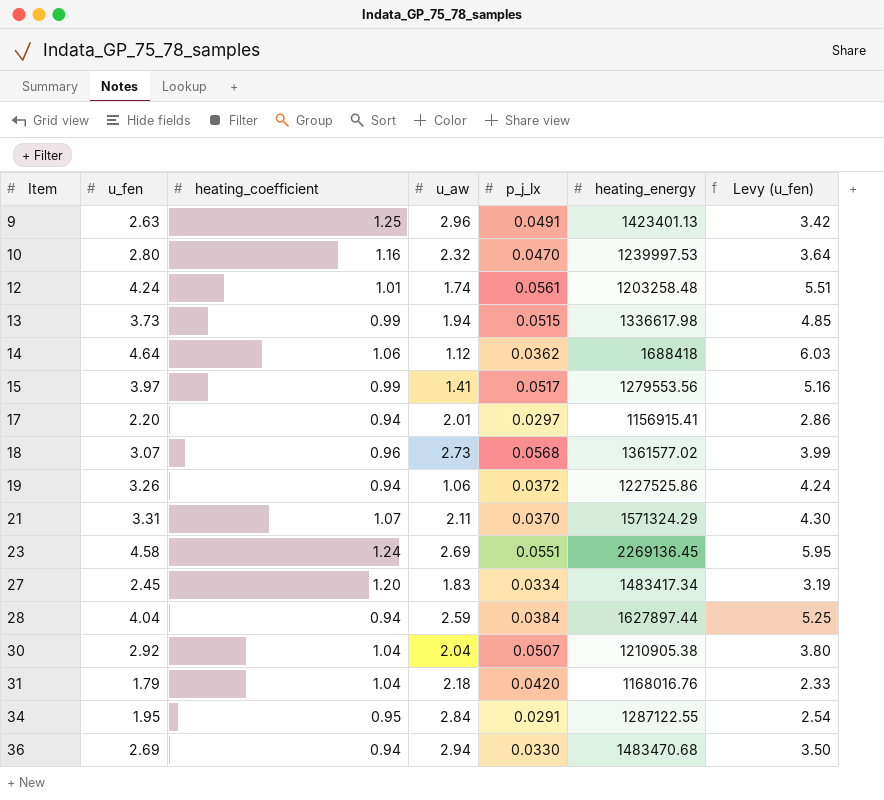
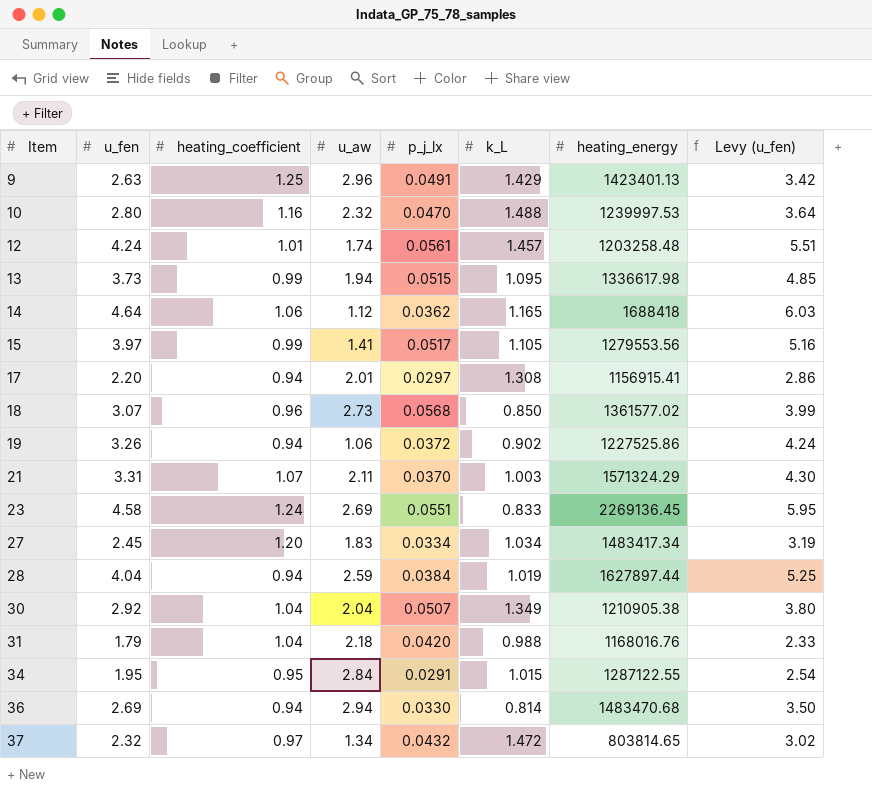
column k_L | position: none -> 6
row 37: none -> 2.32 | 0.97 | 1.34 | 0.0432 | 1.472 | 803814.65 | 3.02

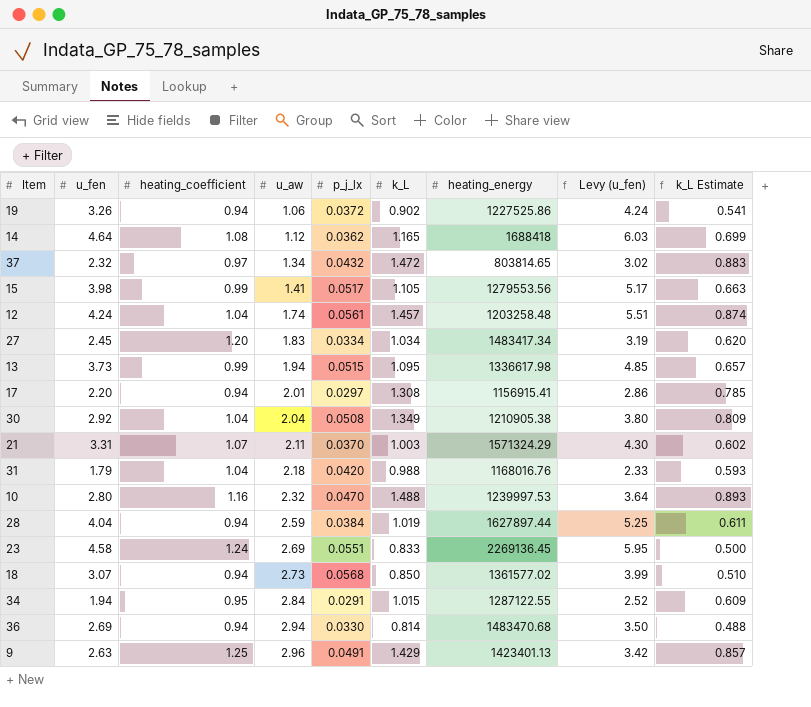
row order: Item ascending -> u_aw ascending
column k_L Estimate | formula: none -> [k_L] * 0.6
14 | heating_coefficient: 1.06 -> 1.08
15 | u_fen: 3.97 -> 3.98
15 | Levy (u_fen): 5.16 -> 5.17
12 | heating_coefficient: 1.01 -> 1.04
30 | p_j_lx: 0.0507 -> 0.0508
18 | heating_coefficient: 0.96 -> 0.94
34 | u_fen: 1.95 -> 1.94
34 | Levy (u_fen): 2.54 -> 2.52

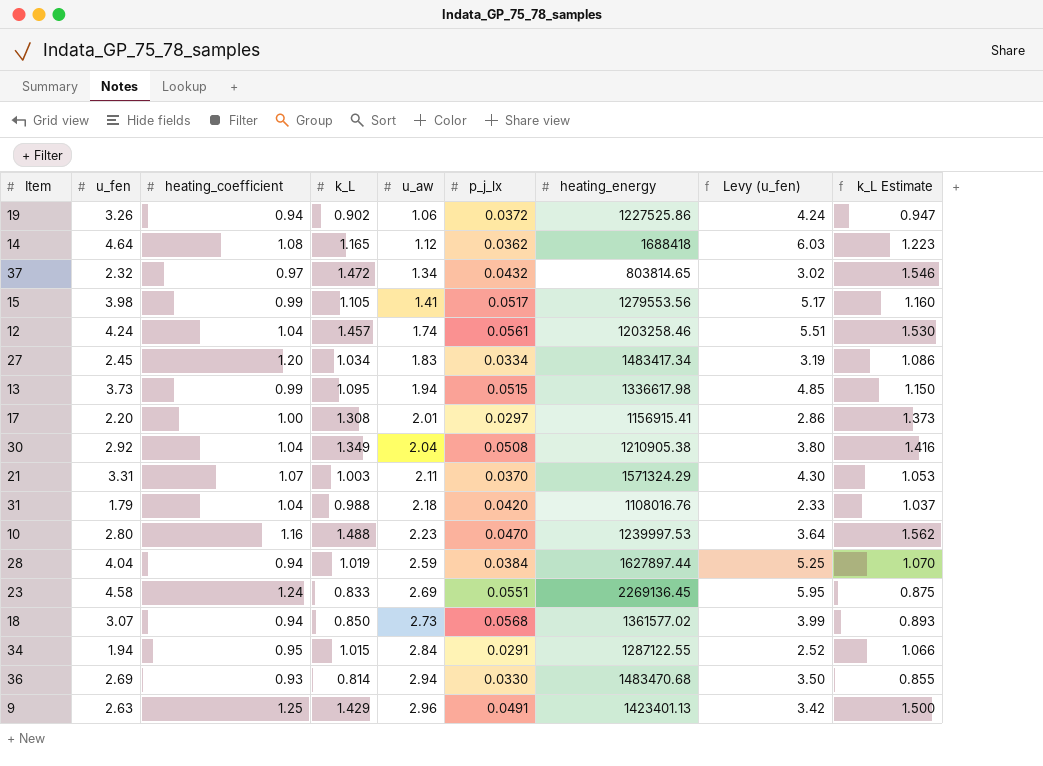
column k_L | position: 6 -> 4
column k_L Estimate | formula: [k_L] * 0.6 -> [k_L] * 1.05
12 | heating_energy: 1203258.48 -> 1203258.46
17 | heating_coefficient: 0.94 -> 1.00
31 | heating_energy: 1168016.76 -> 1108016.76
10 | u_aw: 2.32 -> 2.23
36 | heating_coefficient: 0.94 -> 0.93

